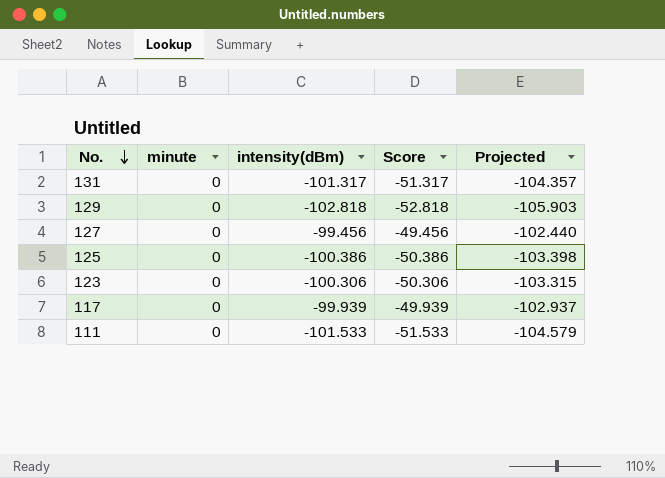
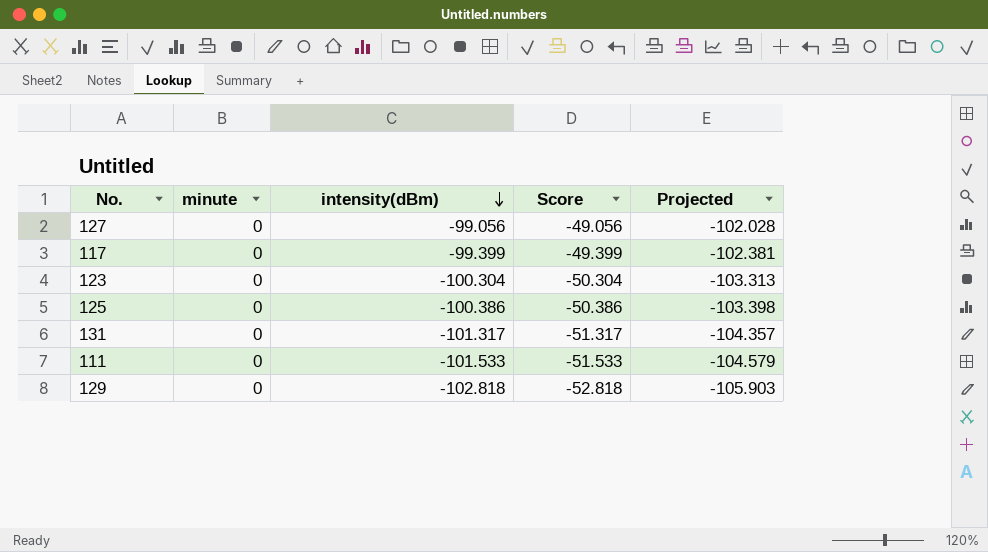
row order: No. descending -> intensity(dBm) descending
127 | intensity(dBm): -99.456 -> -99.056
127 | Score: -49.456 -> -49.056
127 | Projected: -102.440 -> -102.028
117 | intensity(dBm): -99.939 -> -99.399
117 | Score: -49.939 -> -49.399
117 | Projected: -102.937 -> -102.381
123 | intensity(dBm): -100.306 -> -100.304
123 | Score: -50.306 -> -50.304
123 | Projected: -103.315 -> -103.313

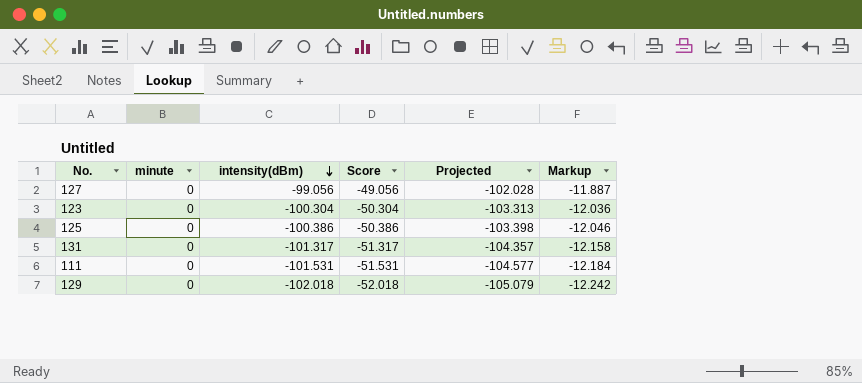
column Markup | formula: none -> [intensity(dBm)] * 0.12
row 117: 0 | -99.399 | -49.399 | -102.381 -> none
111 | intensity(dBm): -101.533 -> -101.531
111 | Score: -51.533 -> -51.531
111 | Projected: -104.579 -> -104.577
129 | intensity(dBm): -102.818 -> -102.018
129 | Score: -52.818 -> -52.018
129 | Projected: -105.903 -> -105.079

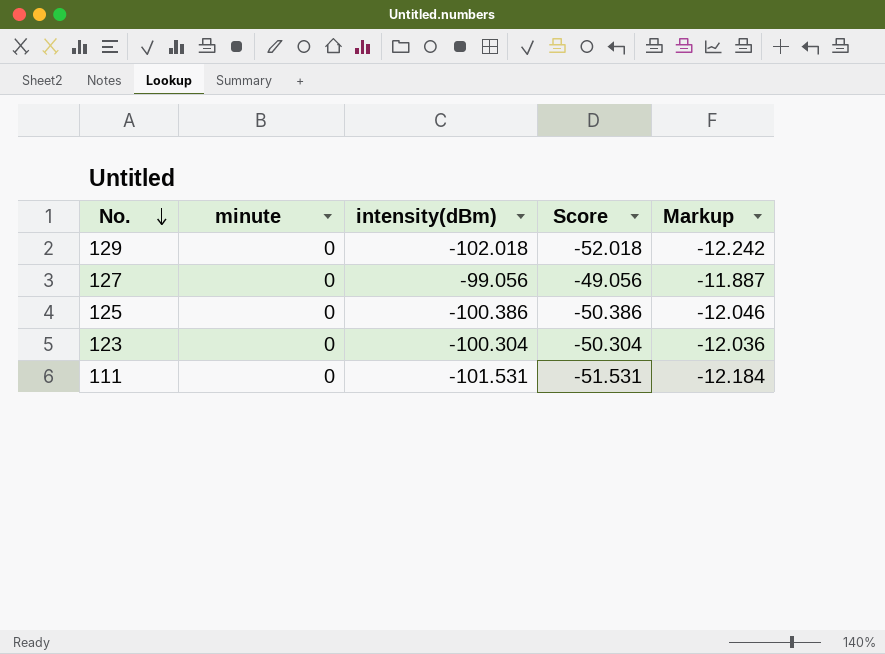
row order: intensity(dBm) descending -> No. descending
column Projected | formula: [intensity(dBm)] * 1.03 -> none
row 131: 0 | -101.317 | -51.317 | -104.357 | -12.158 -> none

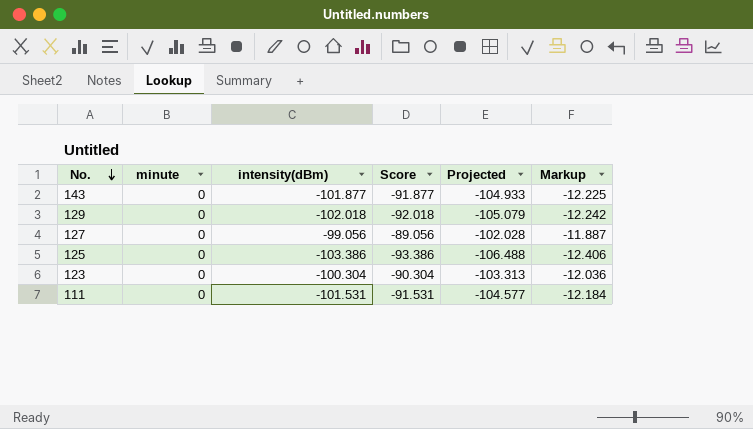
column Score | formula: [intensity(dBm)] + 50 -> [intensity(dBm)] + 10
column Projected | formula: none -> [intensity(dBm)] * 1.03
row 143: none -> 0 | -101.877 | -91.877 | -104.933 | -12.225
125 | intensity(dBm): -100.386 -> -103.386
125 | Markup: -12.046 -> -12.406

